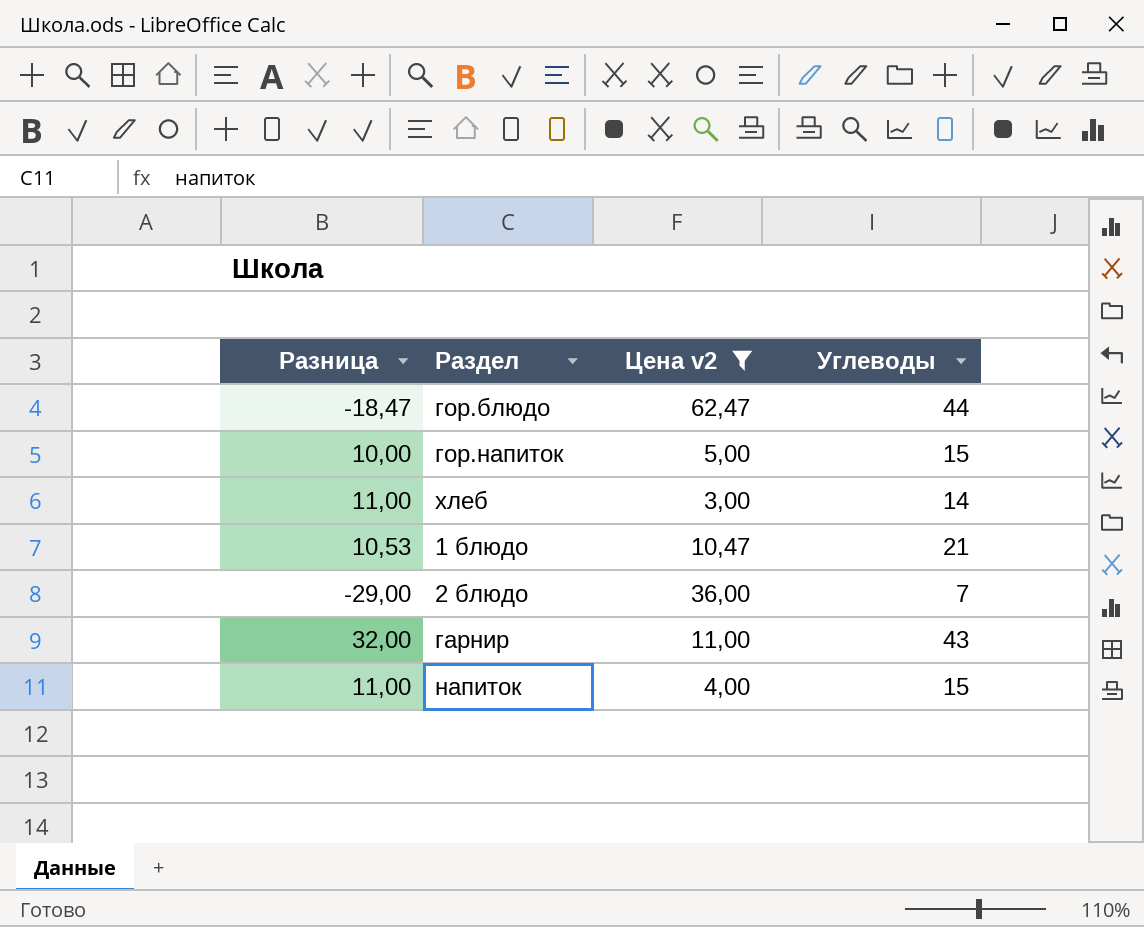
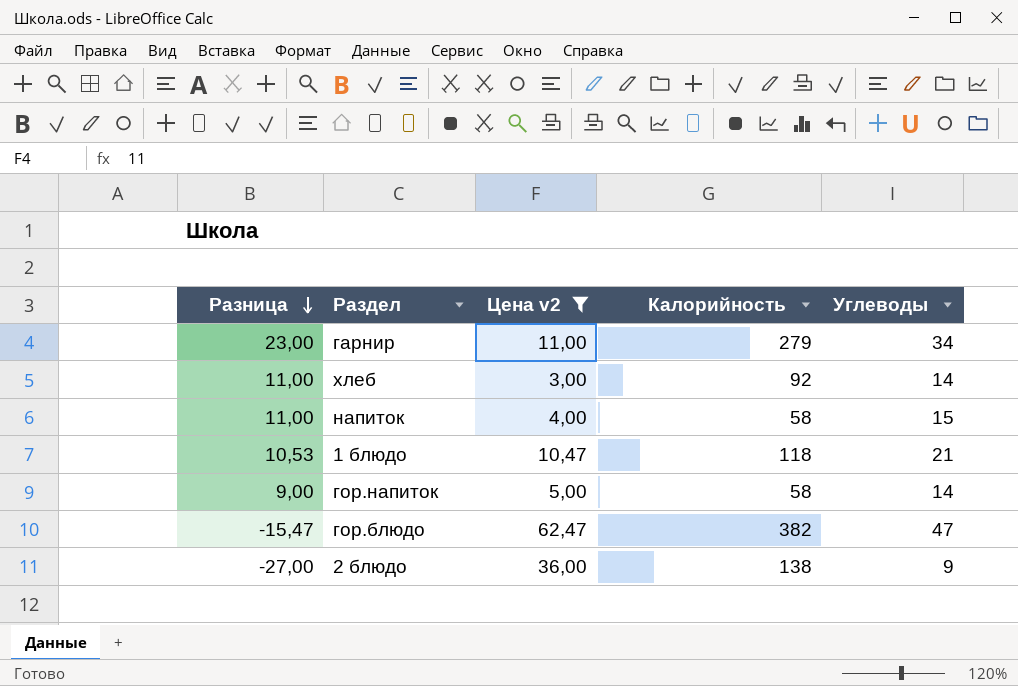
row order: none -> Разница descending
column Калорийность | position: none -> 4
гарнир | Разница: 32,00 -> 23,00
гарнир | Углеводы: 43 -> 34
гор.напиток | Разница: 10,00 -> 9,00
гор.напиток | Углеводы: 15 -> 14
гор.блюдо | Разница: -18,47 -> -15,47
гор.блюдо | Углеводы: 44 -> 47
2 блюдо | Разница: -29,00 -> -27,00
2 блюдо | Углеводы: 7 -> 9

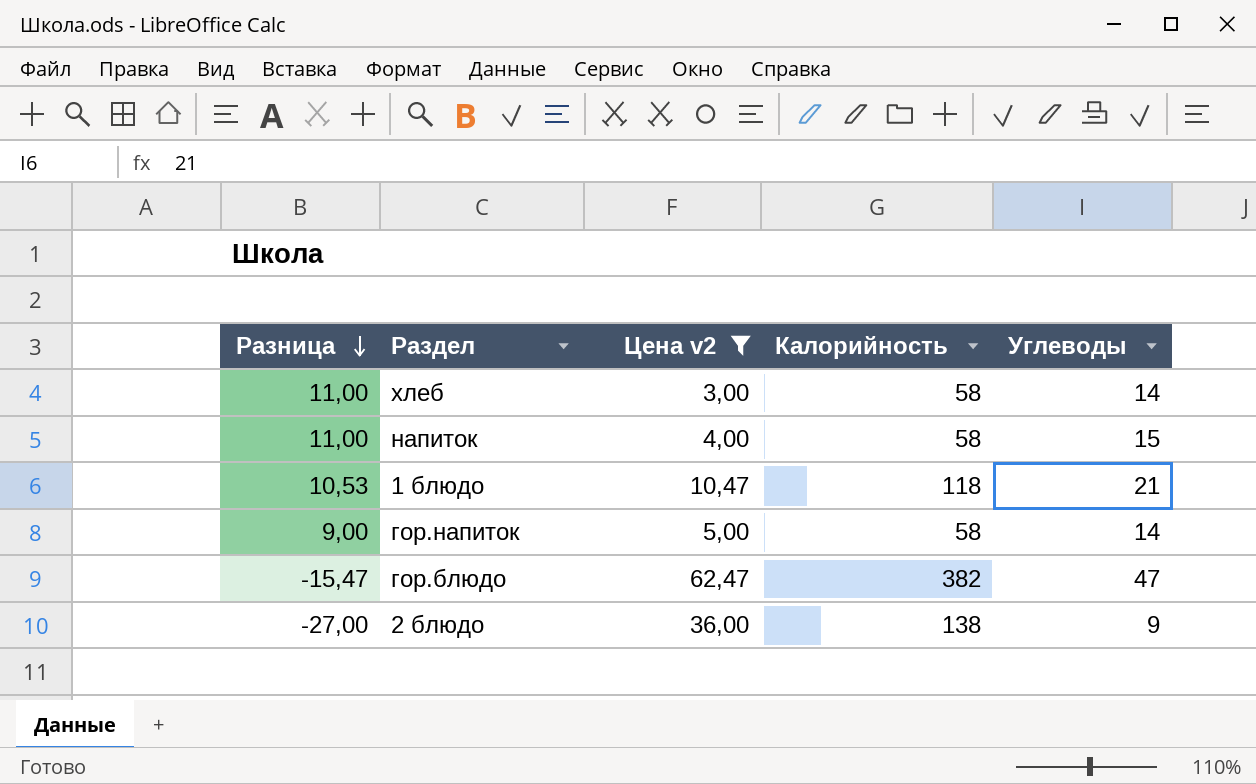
row гарнир: 23,00 | 11,00 | 279 | 34 -> none
хлеб | Калорийность: 92 -> 58

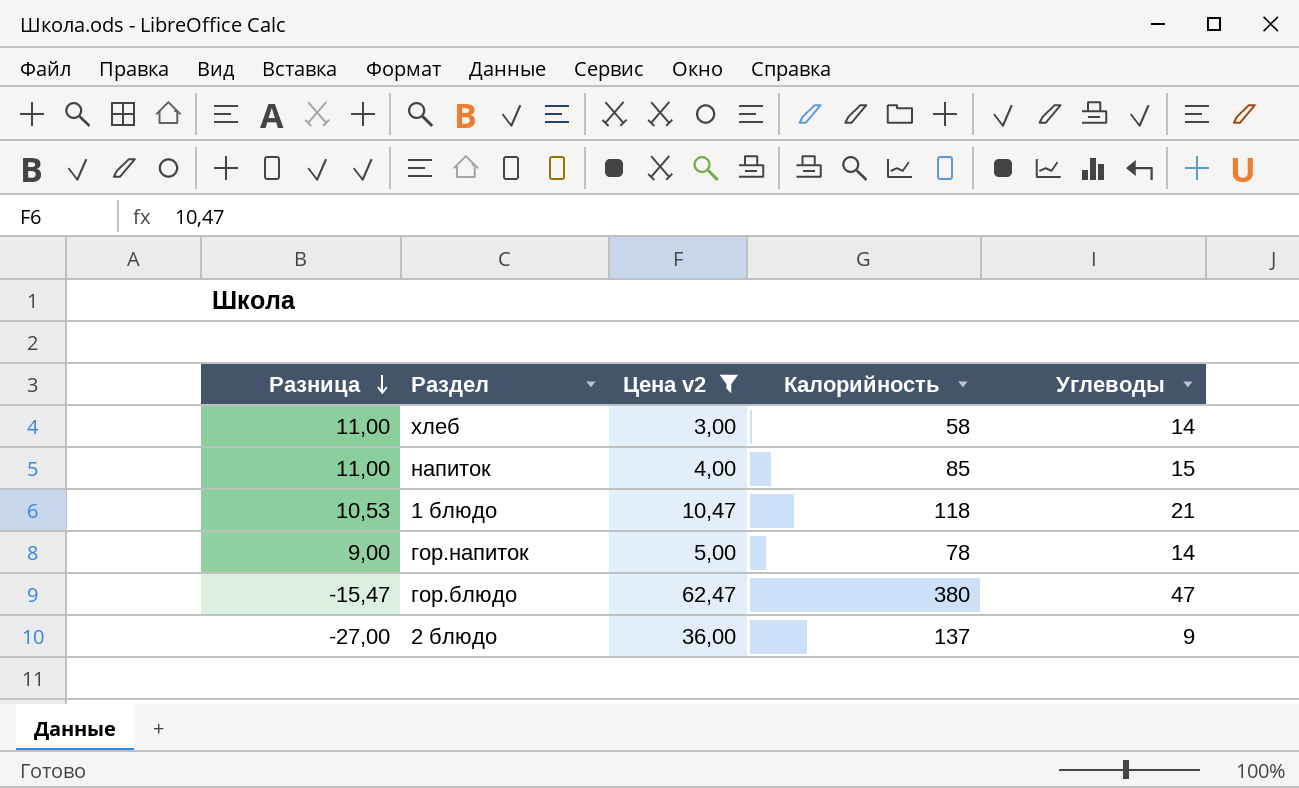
напиток | Калорийность: 58 -> 85
гор.напиток | Калорийность: 58 -> 78
гор.блюдо | Калорийность: 382 -> 380
2 блюдо | Калорийность: 138 -> 137

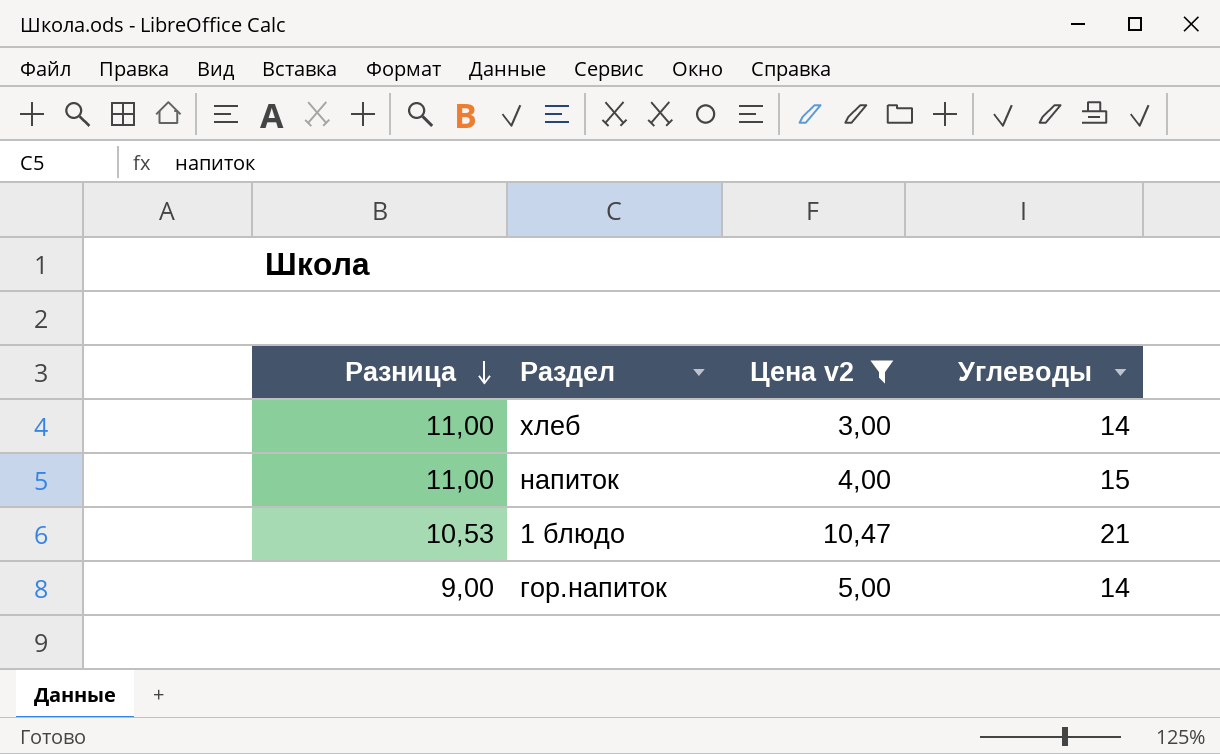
column Калорийность | position: 4 -> none
row гор.блюдо: -15,47 | 62,47 | 380 | 47 -> none
row 2 блюдо: -27,00 | 36,00 | 137 | 9 -> none

